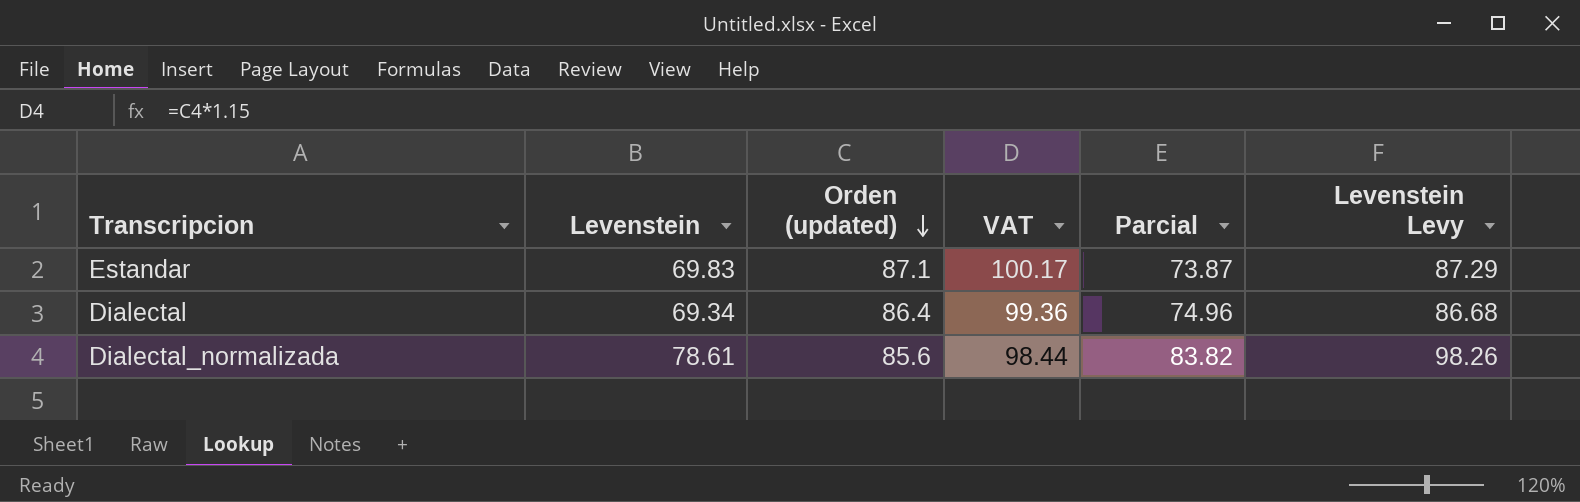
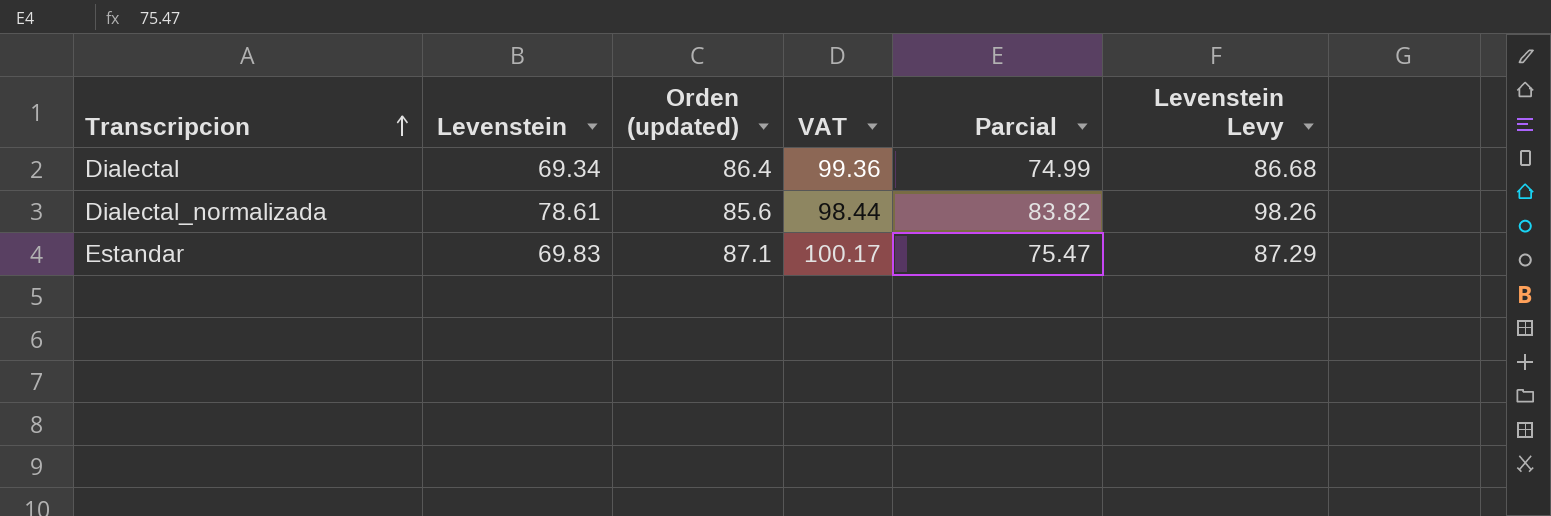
row order: Orden (updated) descending -> Transcripcion ascending
Dialectal | Parcial: 74.96 -> 74.99
Estandar | Parcial: 73.87 -> 75.47

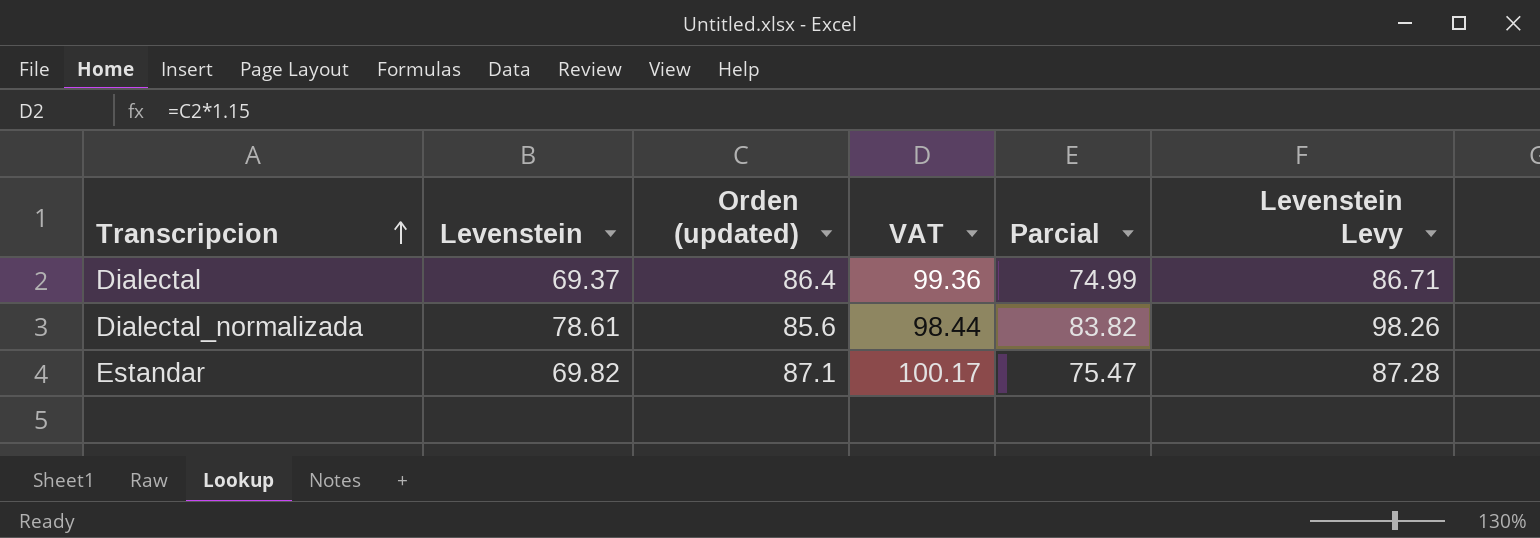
Dialectal | Levenstein: 69.34 -> 69.37
Dialectal | Levenstein Levy: 86.68 -> 86.71
Estandar | Levenstein: 69.83 -> 69.82
Estandar | Levenstein Levy: 87.29 -> 87.28

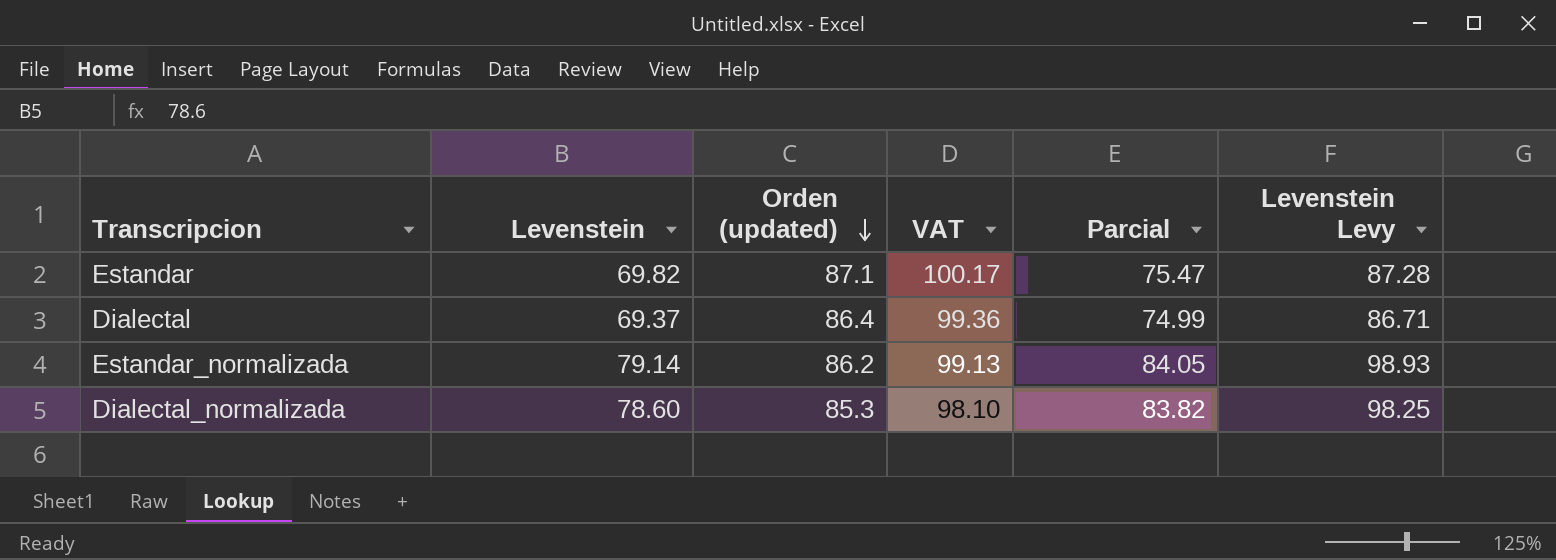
row order: Transcripcion ascending -> Orden (updated) descending
row Estandar_normalizada: none -> 79.14 | 86.2 | 99.13 | 84.05 | 98.93
Dialectal_normalizada | Levenstein: 78.61 -> 78.60
Dialectal_normalizada | Orden (updated): 85.6 -> 85.3
Dialectal_normalizada | VAT: 98.44 -> 98.10
Dialectal_normalizada | Levenstein Levy: 98.26 -> 98.25

